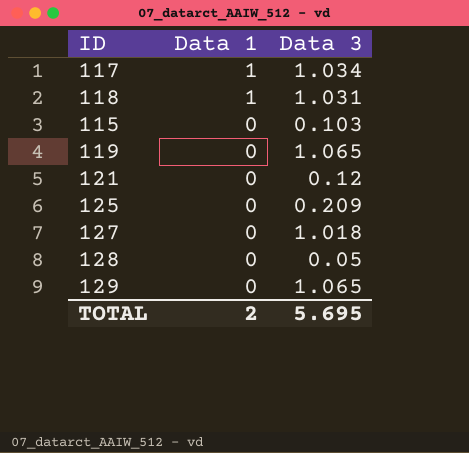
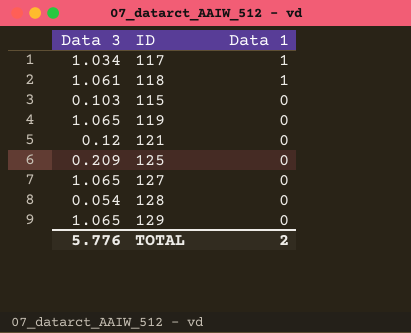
column Data 3 | position: 3 -> 1
118 | Data 3: 1.031 -> 1.061
127 | Data 3: 1.018 -> 1.065
128 | Data 3: 0.05 -> 0.054
TOTAL | Data 3: 5.695 -> 5.776

